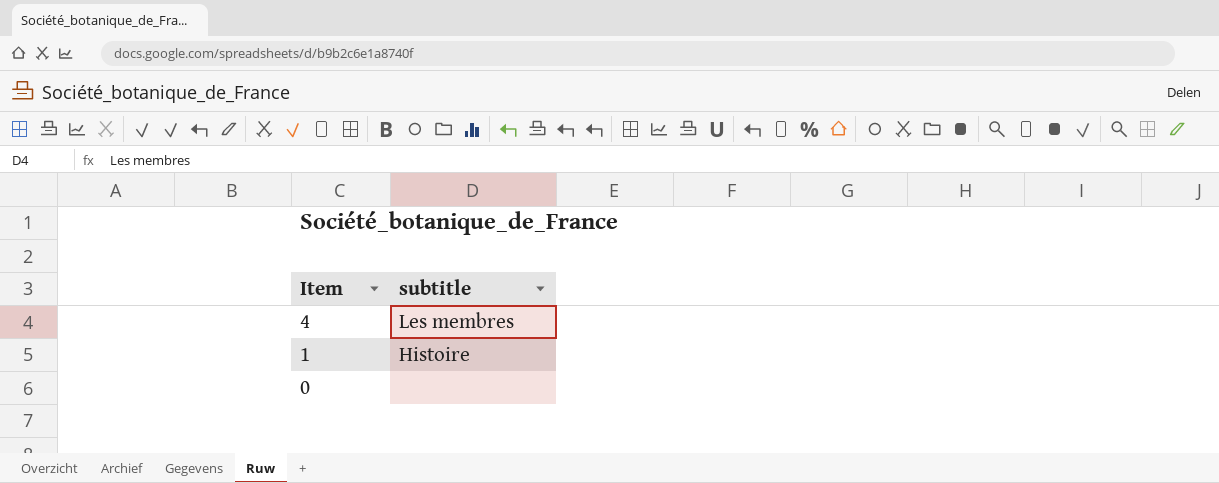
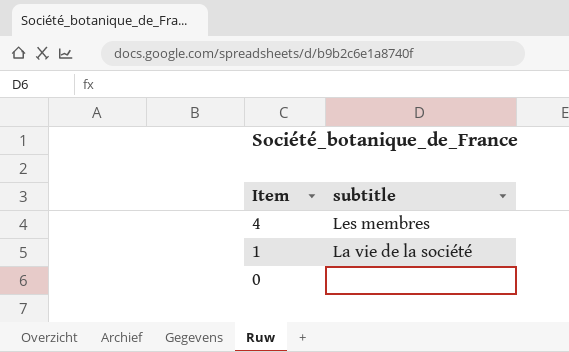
1 | subtitle: Histoire -> La vie de la société

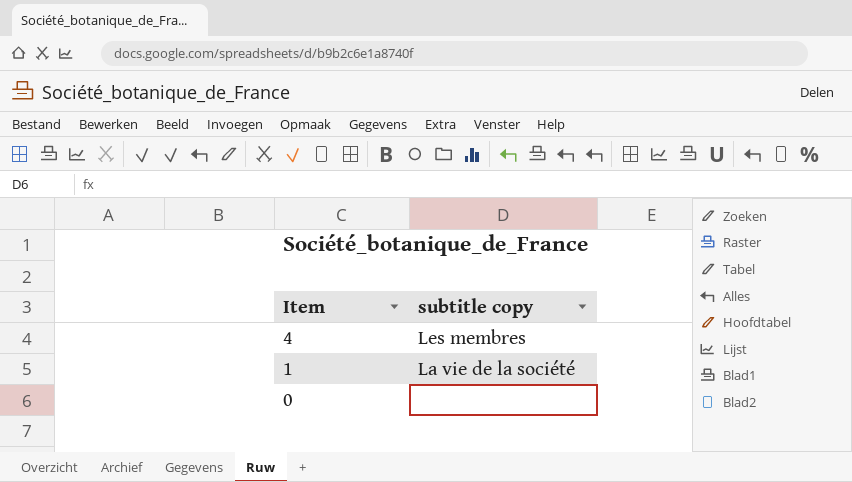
column name: subtitle -> subtitle copy

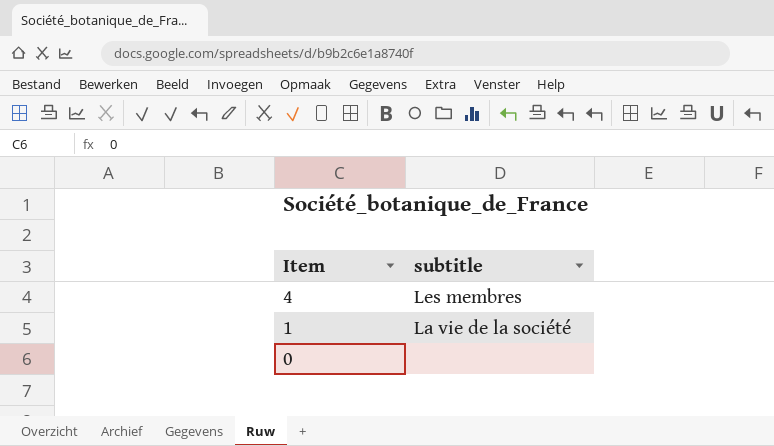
column name: subtitle copy -> subtitle

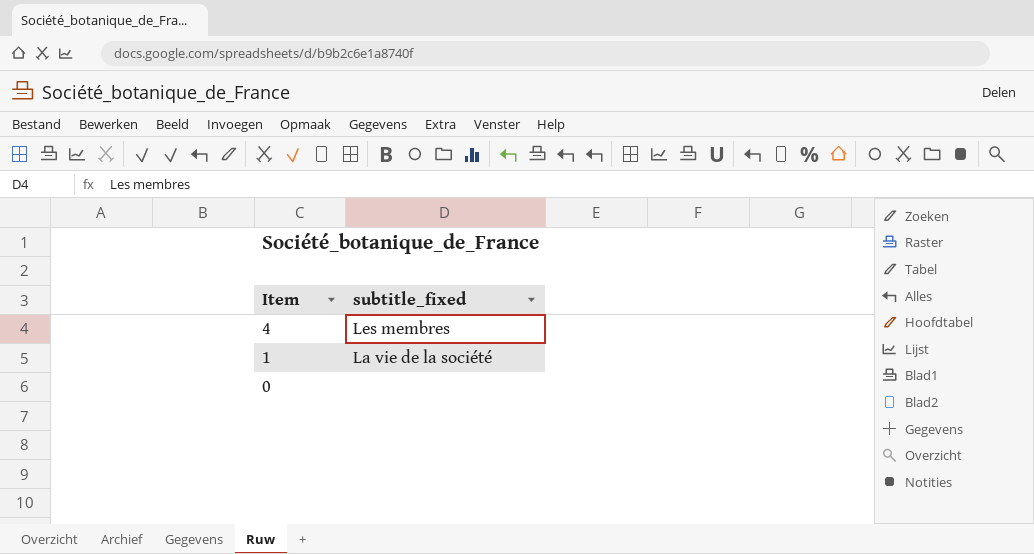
column name: subtitle -> subtitle_fixed

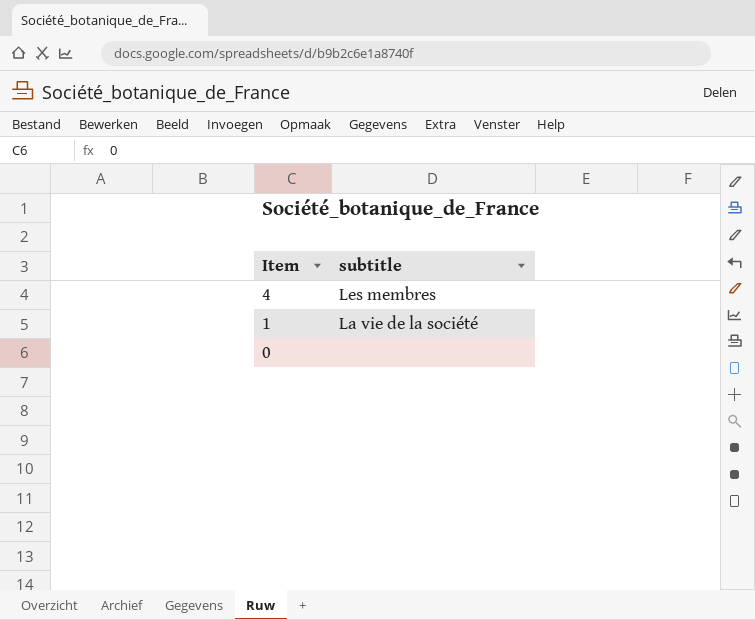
column name: subtitle_fixed -> subtitle

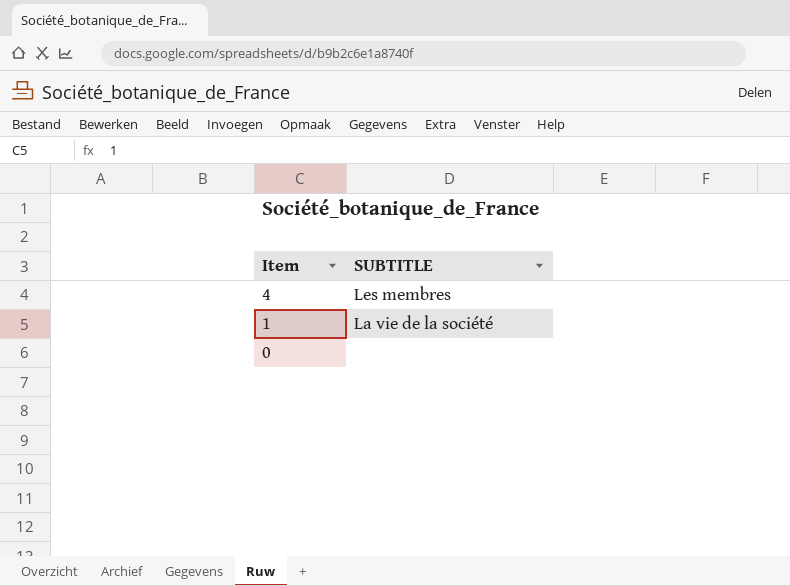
column name: subtitle -> SUBTITLE

